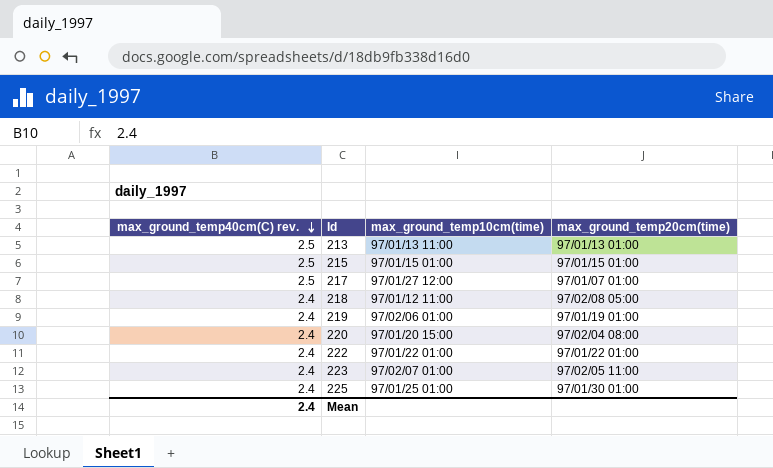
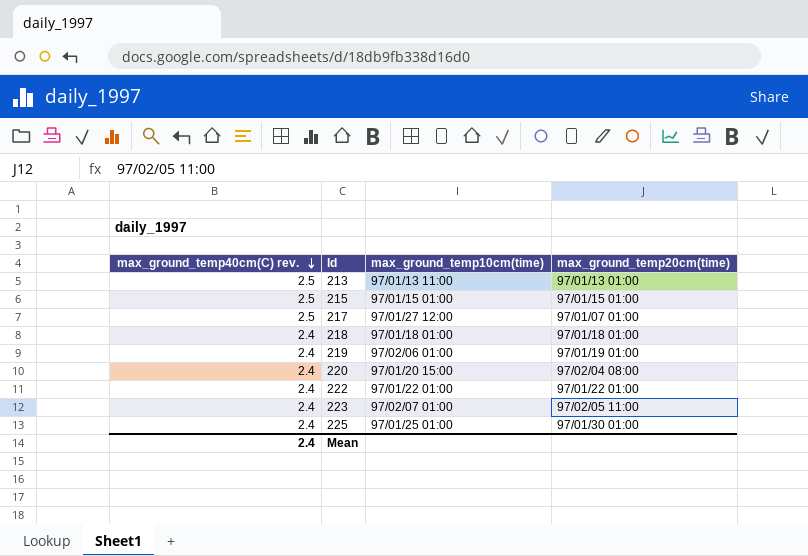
218 | max_ground_temp10cm(time): 97/01/12 11:00 -> 97/01/18 01:00
218 | max_ground_temp20cm(time): 97/02/08 05:00 -> 97/01/18 01:00

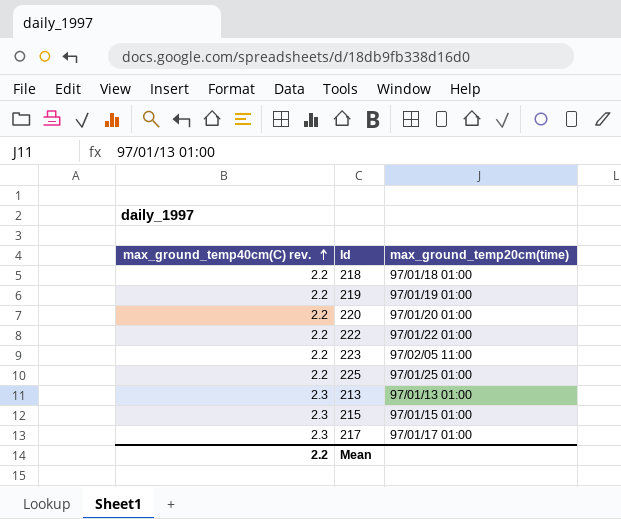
row order: max_ground_temp40cm(C) rev. descending -> max_ground_temp40cm(C) rev. ascending
column max_ground_temp10cm(time) | position: 3 -> none
218 | max_ground_temp40cm(C) rev.: 2.4 -> 2.2
219 | max_ground_temp40cm(C) rev.: 2.4 -> 2.2
220 | max_ground_temp40cm(C) rev.: 2.4 -> 2.2
220 | max_ground_temp20cm(time): 97/02/04 08:00 -> 97/01/20 01:00
222 | max_ground_temp40cm(C) rev.: 2.4 -> 2.2
223 | max_ground_temp40cm(C) rev.: 2.4 -> 2.2
225 | max_ground_temp40cm(C) rev.: 2.4 -> 2.2
225 | max_ground_temp20cm(time): 97/01/30 01:00 -> 97/01/25 01:00
213 | max_ground_temp40cm(C) rev.: 2.5 -> 2.3
215 | max_ground_temp40cm(C) rev.: 2.5 -> 2.3
217 | max_ground_temp40cm(C) rev.: 2.5 -> 2.3
217 | max_ground_temp20cm(time): 97/01/07 01:00 -> 97/01/17 01:00
Mean | max_ground_temp40cm(C) rev.: 2.4 -> 2.2

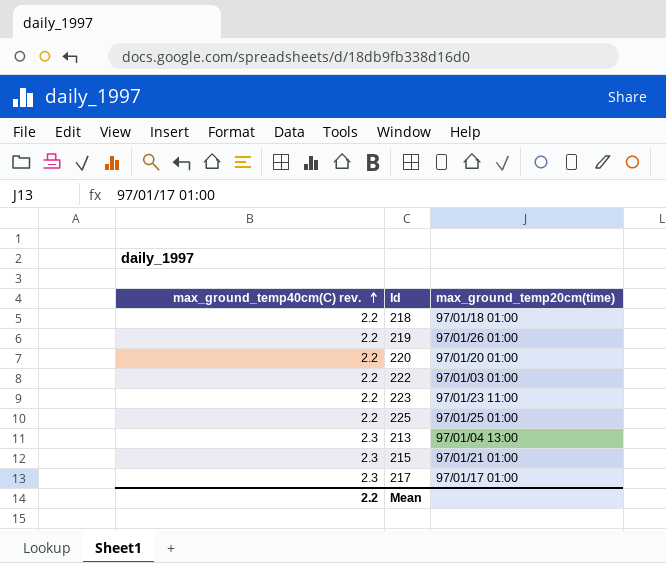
219 | max_ground_temp20cm(time): 97/01/19 01:00 -> 97/01/26 01:00
222 | max_ground_temp20cm(time): 97/01/22 01:00 -> 97/01/03 01:00
223 | max_ground_temp20cm(time): 97/02/05 11:00 -> 97/01/23 11:00
213 | max_ground_temp20cm(time): 97/01/13 01:00 -> 97/01/04 13:00
215 | max_ground_temp20cm(time): 97/01/15 01:00 -> 97/01/21 01:00

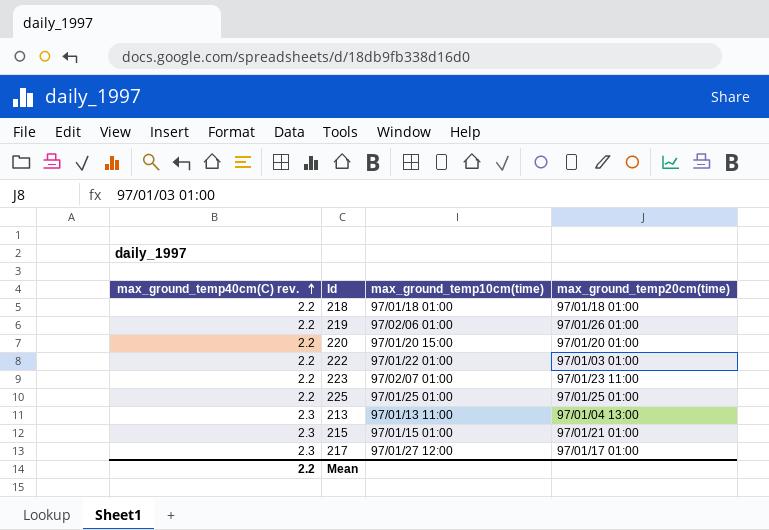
column max_ground_temp10cm(time) | position: none -> 3

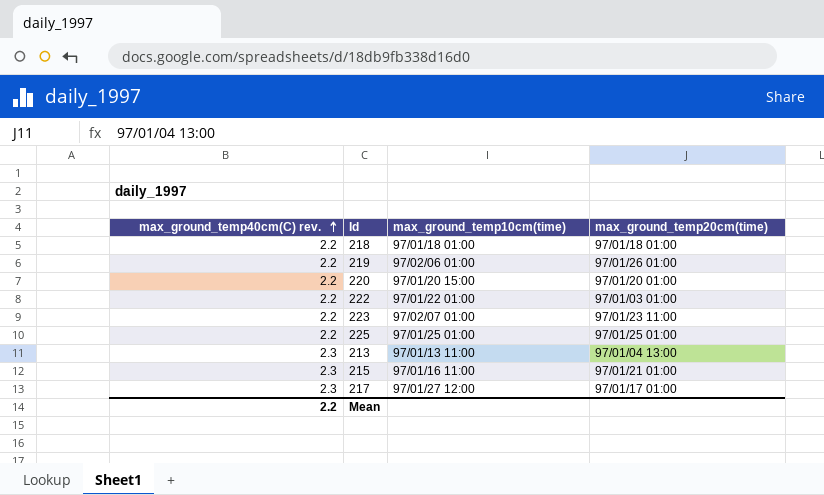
215 | max_ground_temp10cm(time): 97/01/15 01:00 -> 97/01/16 11:00

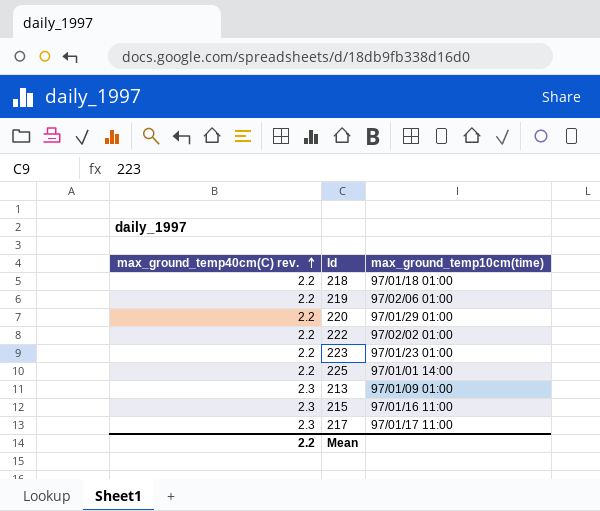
column max_ground_temp20cm(time) | position: 4 -> none
220 | max_ground_temp10cm(time): 97/01/20 15:00 -> 97/01/29 01:00
222 | max_ground_temp10cm(time): 97/01/22 01:00 -> 97/02/02 01:00
223 | max_ground_temp10cm(time): 97/02/07 01:00 -> 97/01/23 01:00
225 | max_ground_temp10cm(time): 97/01/25 01:00 -> 97/01/01 14:00
213 | max_ground_temp10cm(time): 97/01/13 11:00 -> 97/01/09 01:00
217 | max_ground_temp10cm(time): 97/01/27 12:00 -> 97/01/17 11:00

